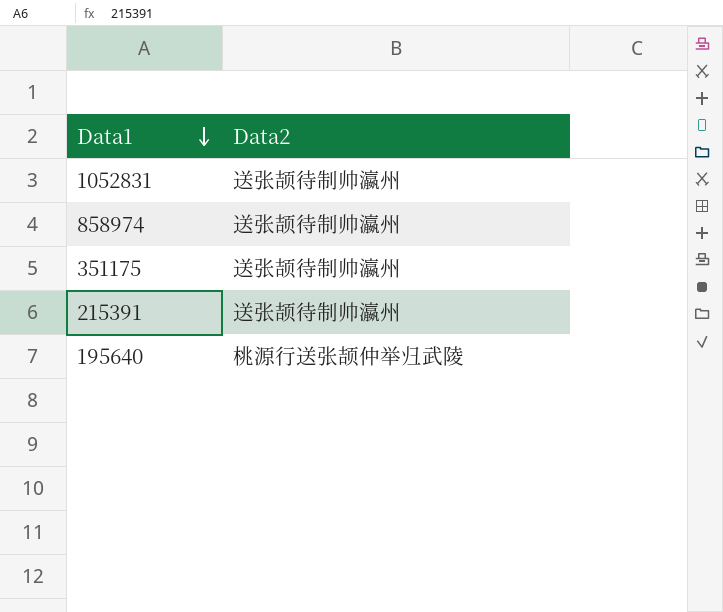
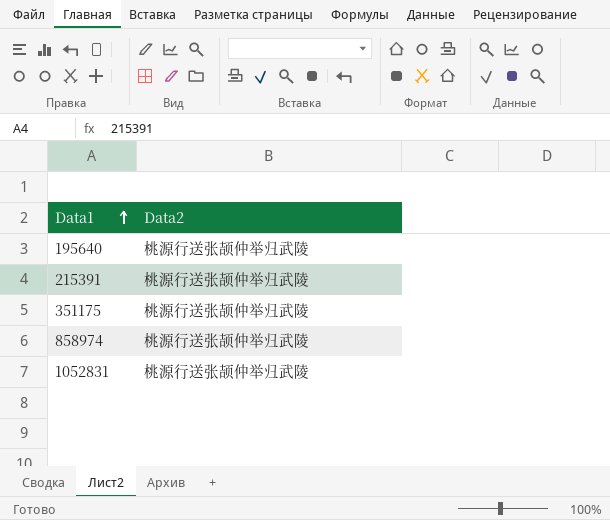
row order: Data1 descending -> Data1 ascending
215391 | Data2: 送张颉待制帅瀛州 -> 桃源行送张颉仲举归武陵
351175 | Data2: 送张颉待制帅瀛州 -> 桃源行送张颉仲举归武陵
858974 | Data2: 送张颉待制帅瀛州 -> 桃源行送张颉仲举归武陵
1052831 | Data2: 送张颉待制帅瀛州 -> 桃源行送张颉仲举归武陵

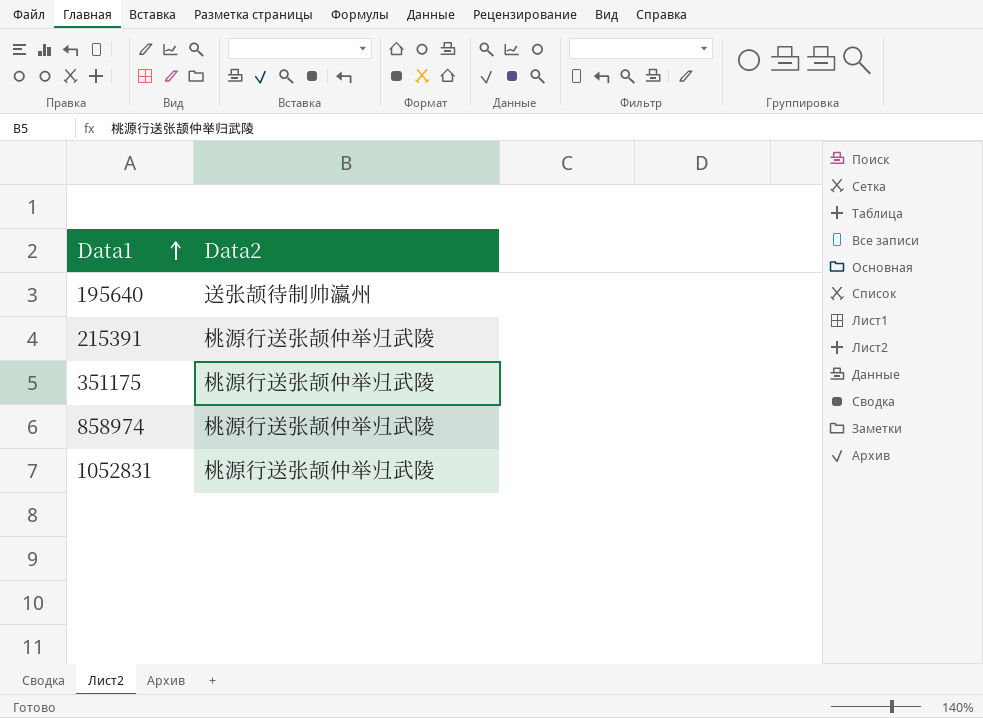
195640 | Data2: 桃源行送张颉仲举归武陵 -> 送张颉待制帅瀛州

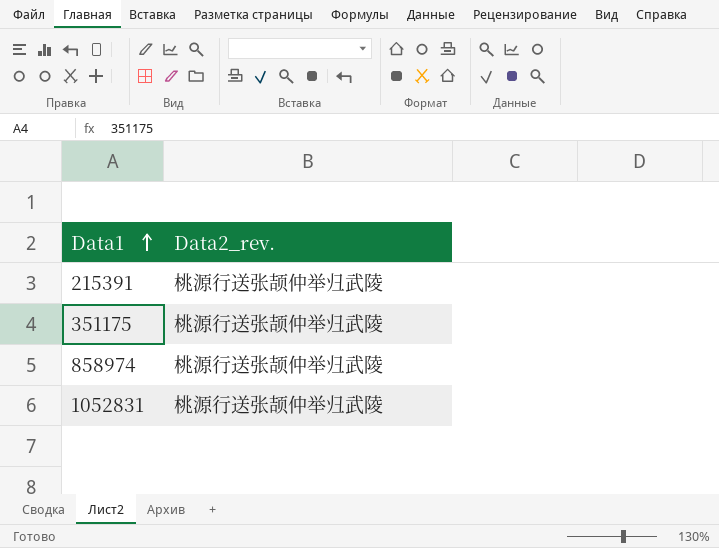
column name: Data2 -> Data2_rev.
row 195640: 送张颉待制帅瀛州 -> none

